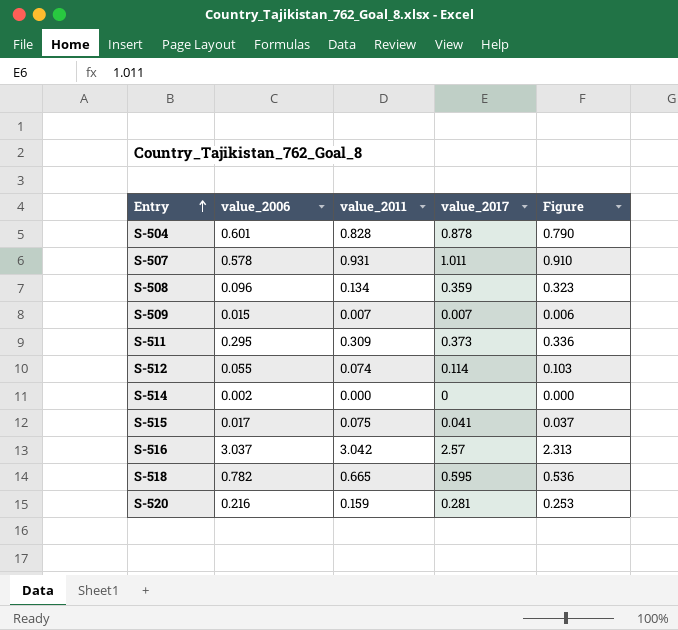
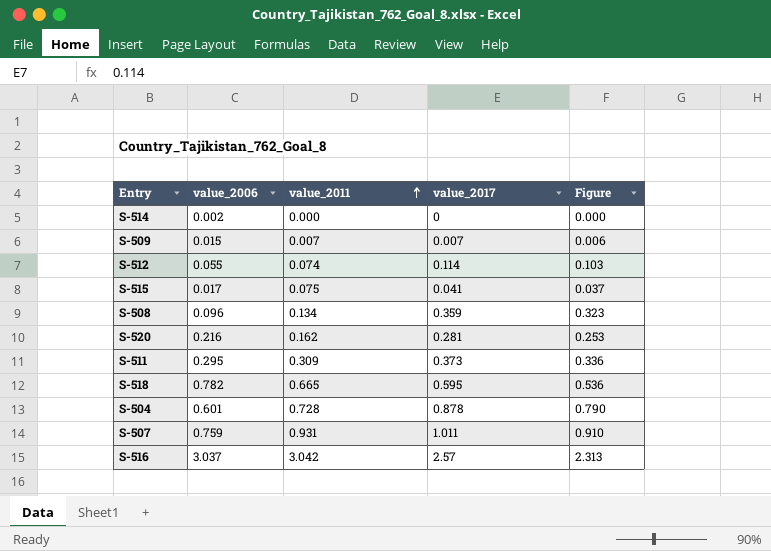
row order: Entry ascending -> value_2011 ascending
S-520 | value_2011: 0.159 -> 0.162
S-504 | value_2011: 0.828 -> 0.728
S-507 | value_2006: 0.578 -> 0.759

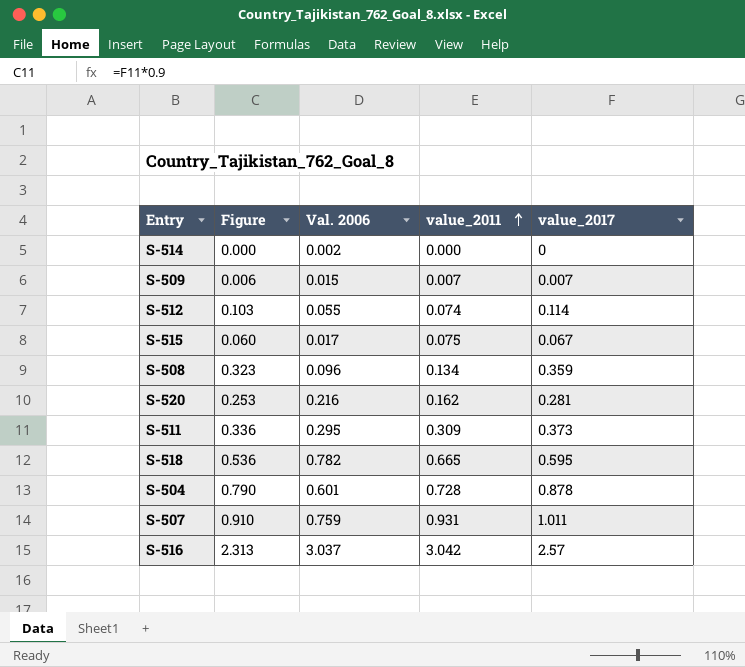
column Figure | position: 5 -> 2
column name: value_2006 -> Val. 2006
S-515 | Figure: 0.037 -> 0.060
S-515 | value_2017: 0.041 -> 0.067

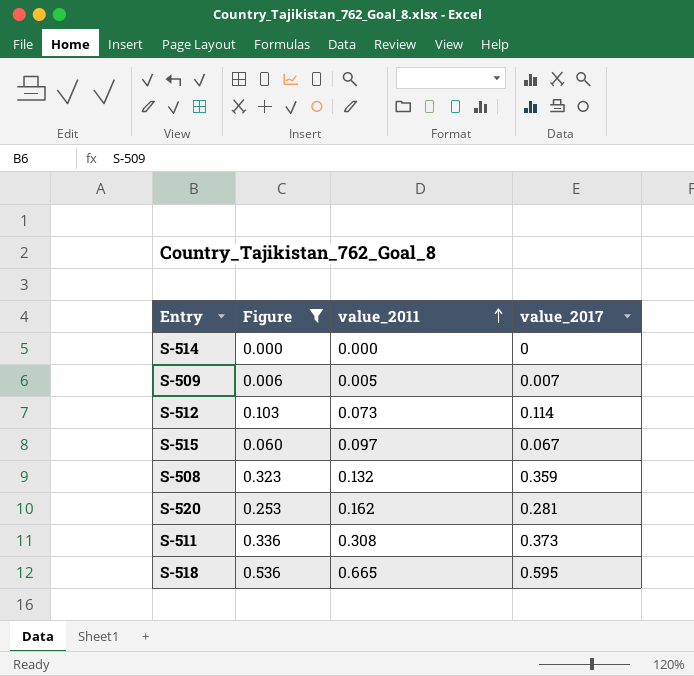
filter: none -> Figure <= 0.536
column Val. 2006 | position: 3 -> none
S-509 | value_2011: 0.007 -> 0.005
S-512 | value_2011: 0.074 -> 0.073
S-515 | value_2011: 0.075 -> 0.097
S-508 | value_2011: 0.134 -> 0.132
S-511 | value_2011: 0.309 -> 0.308

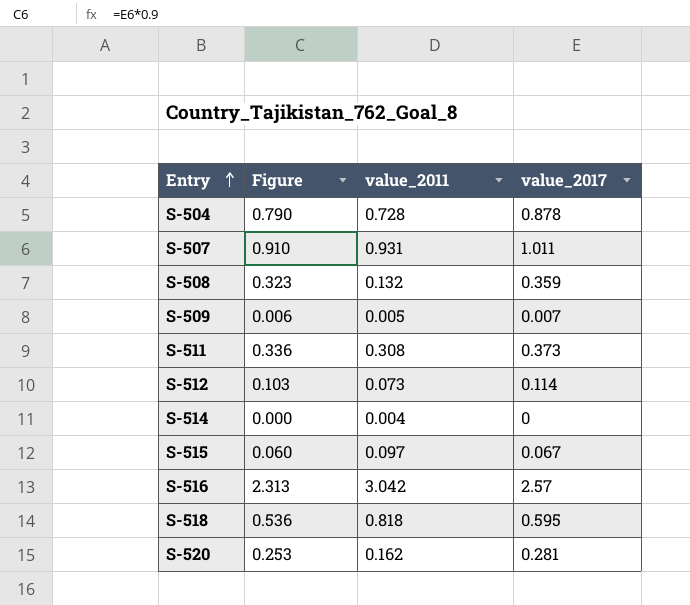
filter: Figure <= 0.536 -> none
row order: value_2011 ascending -> Entry ascending
S-514 | value_2011: 0.000 -> 0.004
S-518 | value_2011: 0.665 -> 0.818

